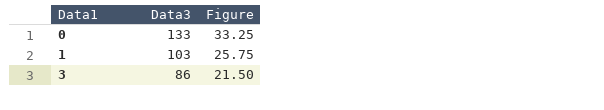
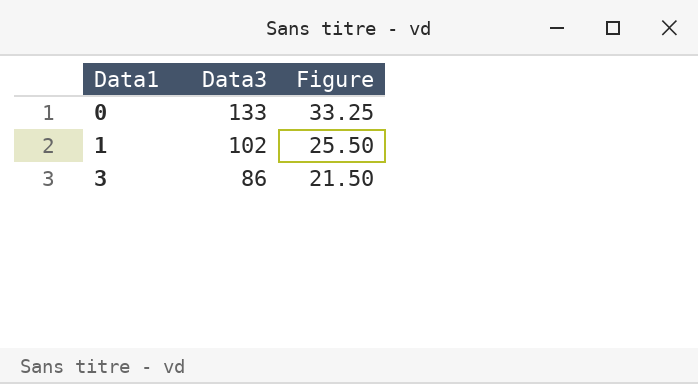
1 | Data3: 103 -> 102
1 | Figure: 25.75 -> 25.50

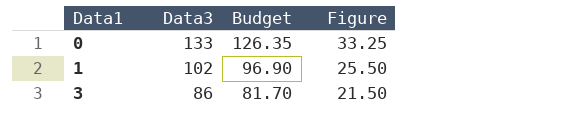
column Budget | formula: none -> [Data3] * 0.95

